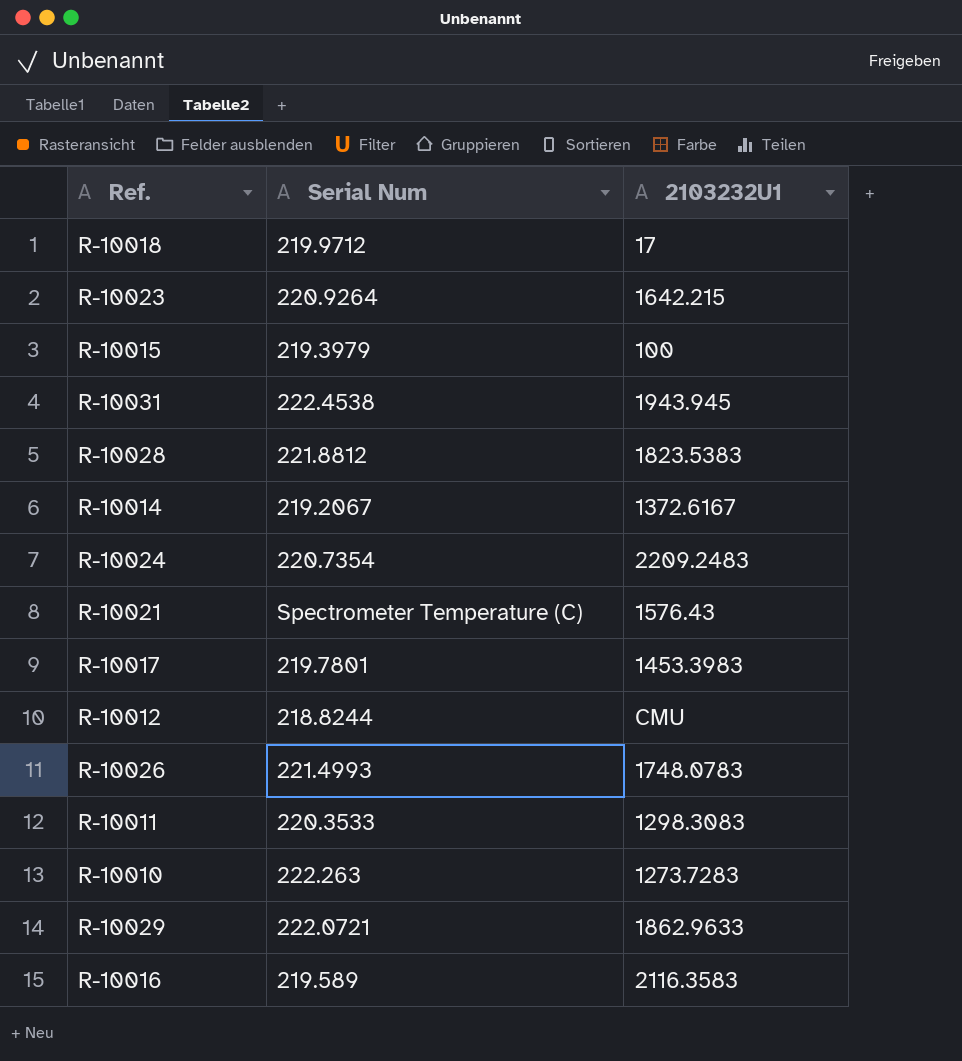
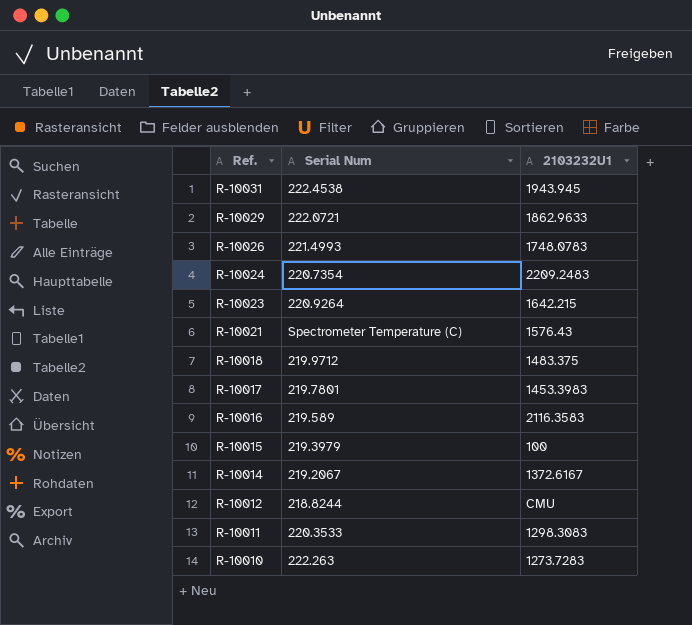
row order: none -> Ref. descending
row R-10028: 221.8812 | 1823.5383 -> none
R-10018 | 2103232U1: 17 -> 1483.375

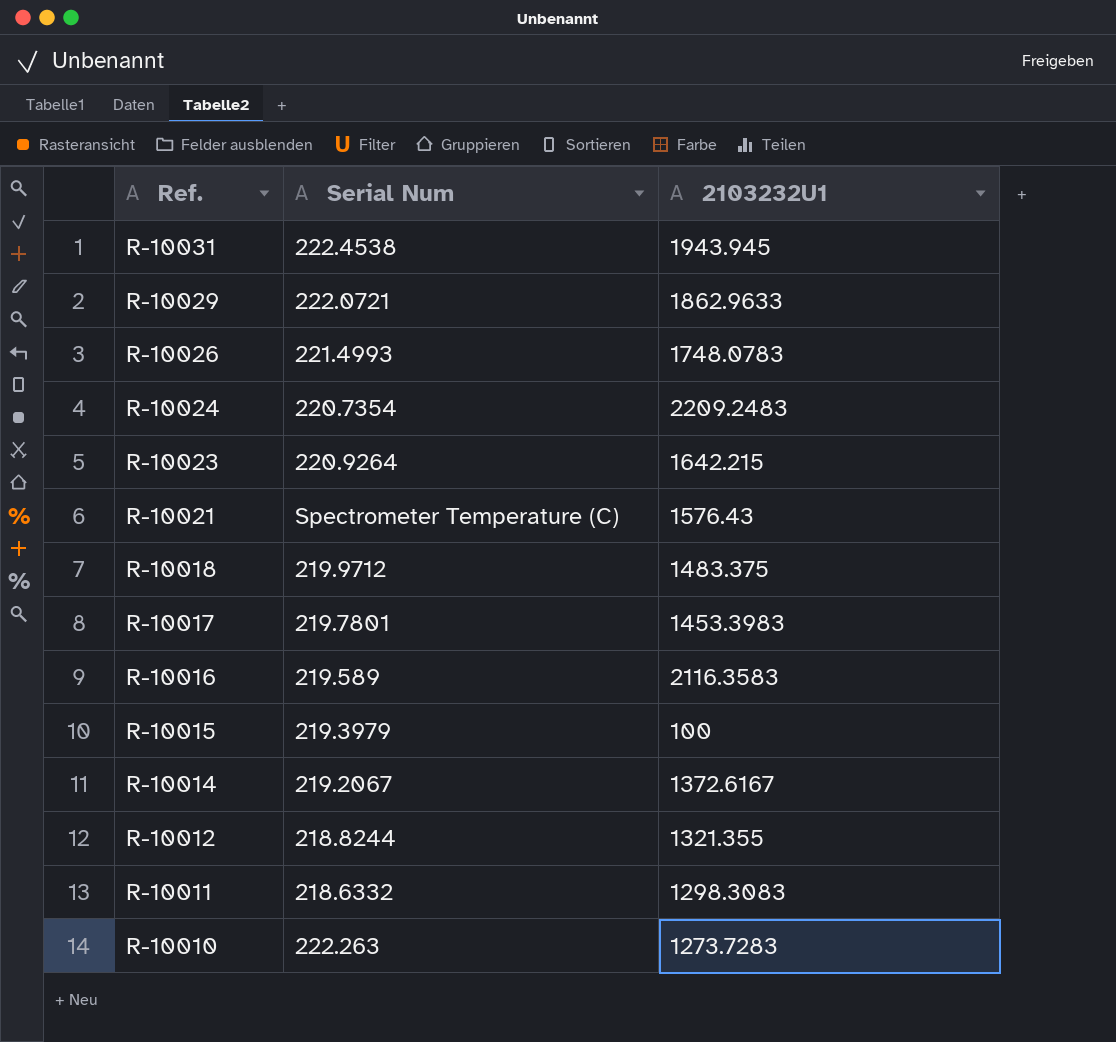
R-10012 | 2103232U1: CMU -> 1321.355
R-10011 | Serial Num: 220.3533 -> 218.6332

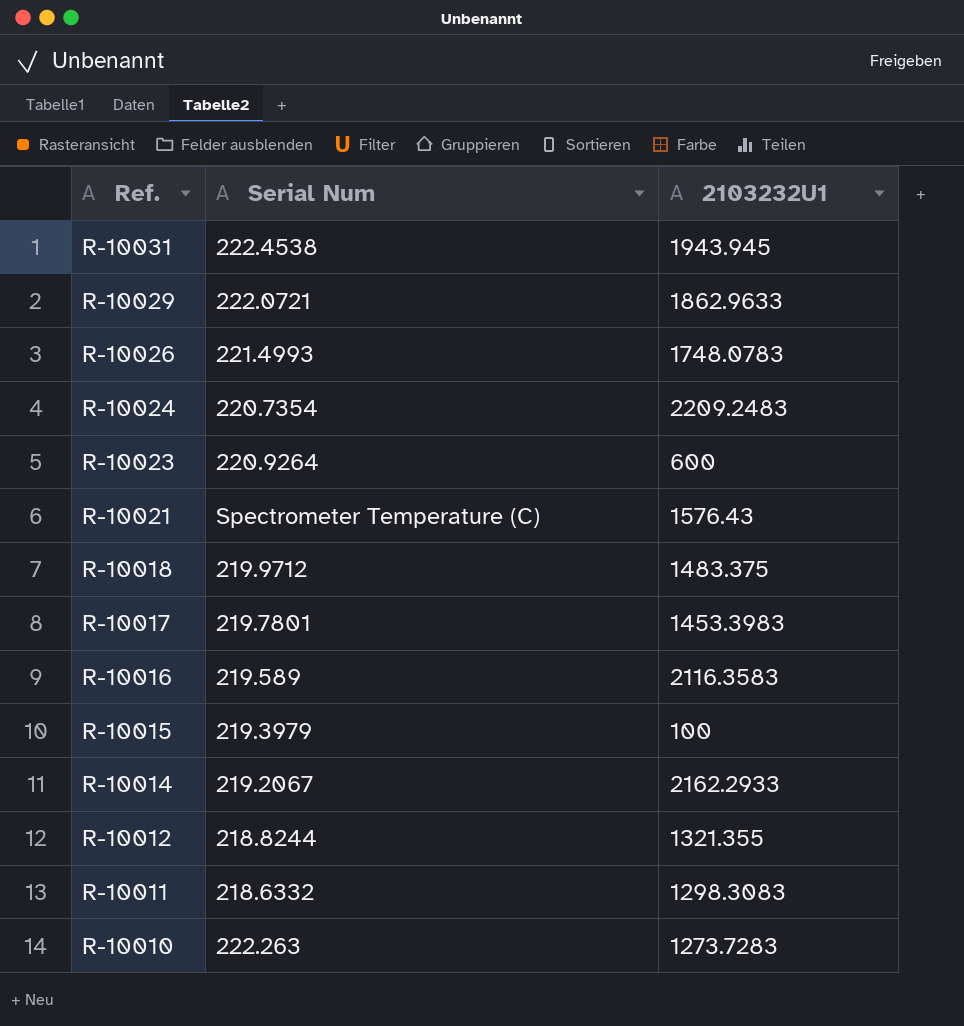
R-10023 | 2103232U1: 1642.215 -> 600
R-10014 | 2103232U1: 1372.6167 -> 2162.2933

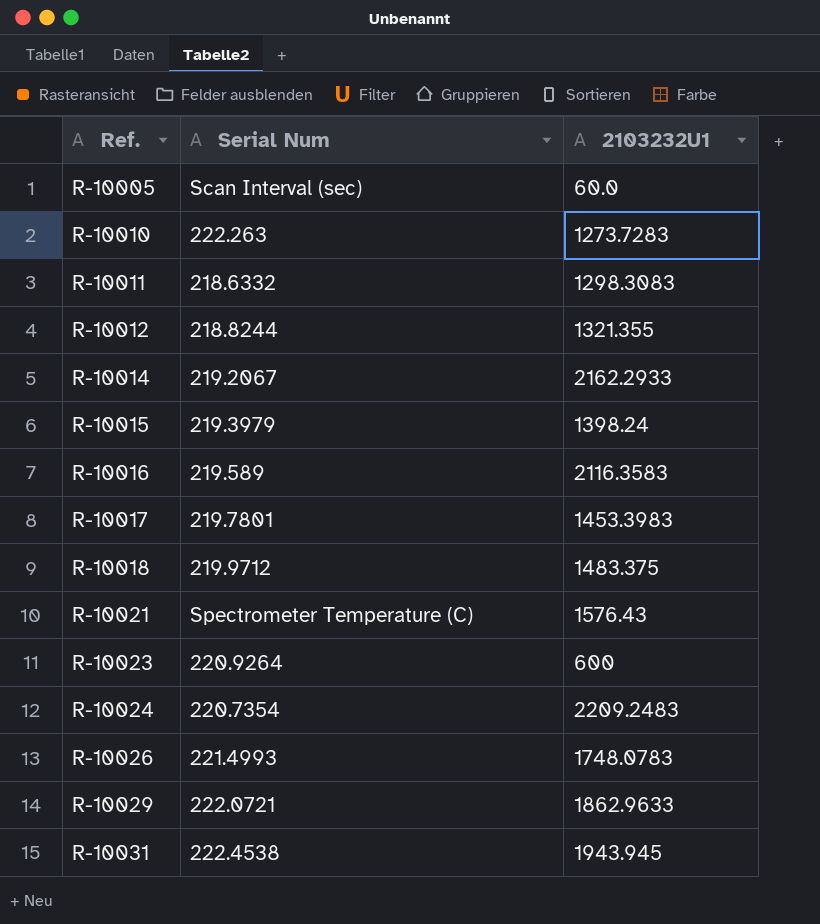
row order: Ref. descending -> Ref. ascending
row R-10005: none -> Scan Interval (sec) | 60.0
R-10015 | 2103232U1: 100 -> 1398.24

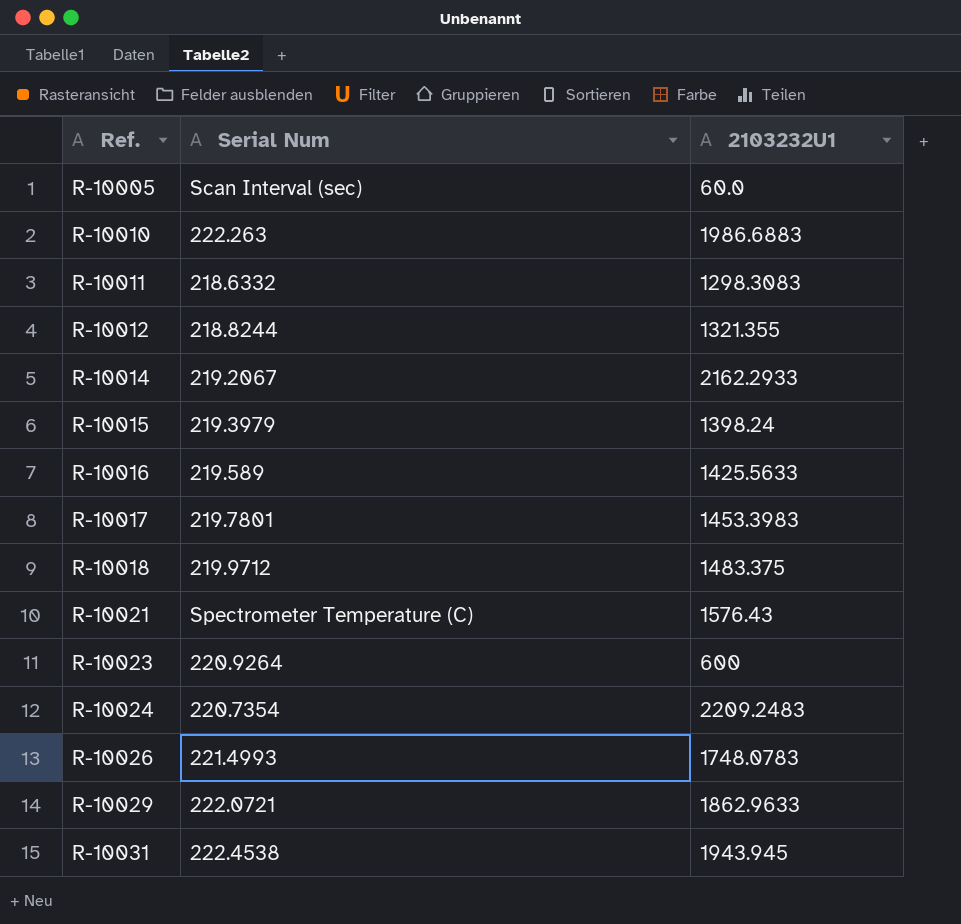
R-10010 | 2103232U1: 1273.7283 -> 1986.6883
R-10016 | 2103232U1: 2116.3583 -> 1425.5633

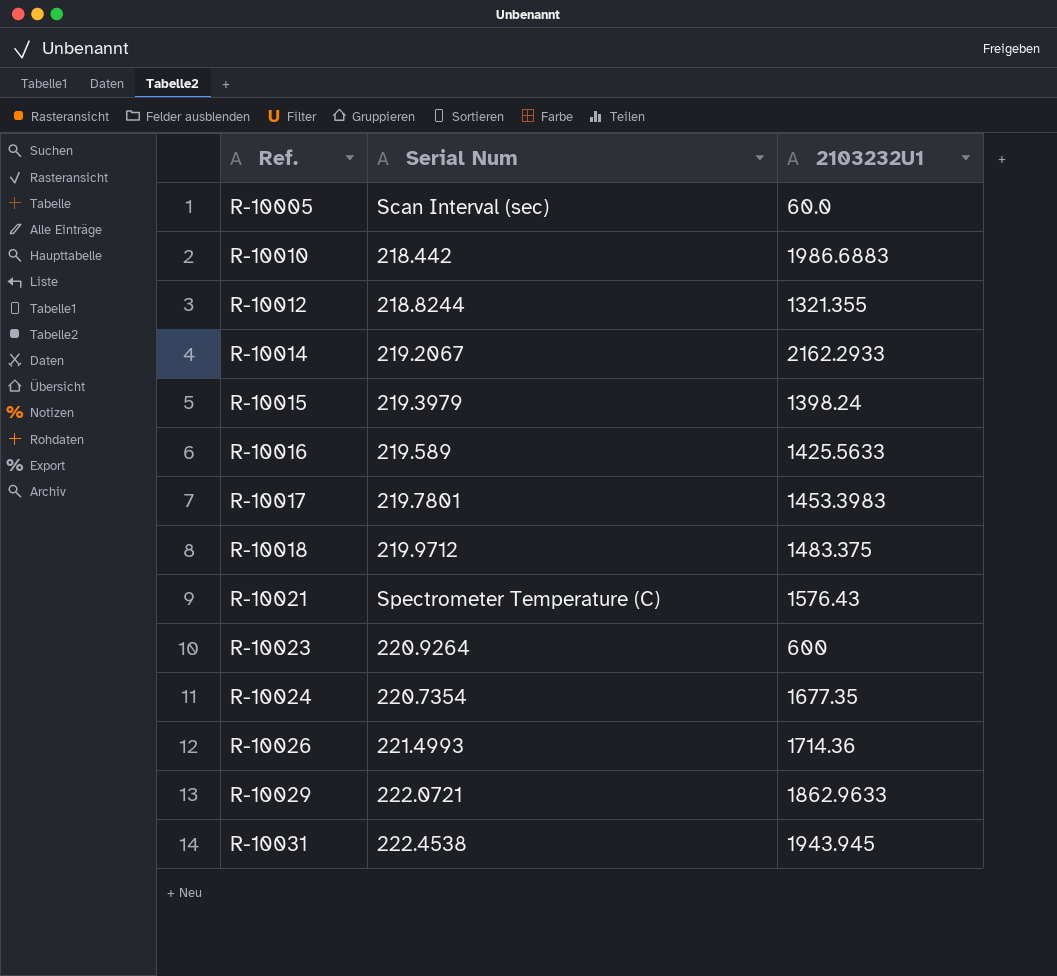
row R-10011: 218.6332 | 1298.3083 -> none
R-10010 | Serial Num: 222.263 -> 218.442
R-10024 | 2103232U1: 2209.2483 -> 1677.35
R-10026 | 2103232U1: 1748.0783 -> 1714.36

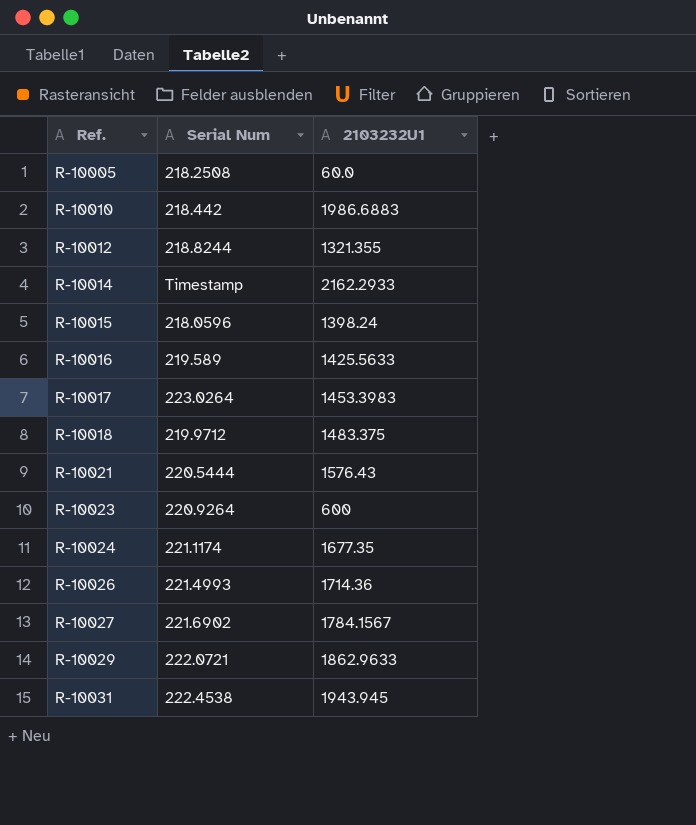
R-10005 | Serial Num: Scan Interval (sec) -> 218.2508
R-10014 | Serial Num: 219.2067 -> Timestamp
R-10015 | Serial Num: 219.3979 -> 218.0596
R-10017 | Serial Num: 219.7801 -> 223.0264
R-10021 | Serial Num: Spectrometer Temperature (C) -> 220.5444
R-10024 | Serial Num: 220.7354 -> 221.1174
row R-10027: none -> 221.6902 | 1784.1567

